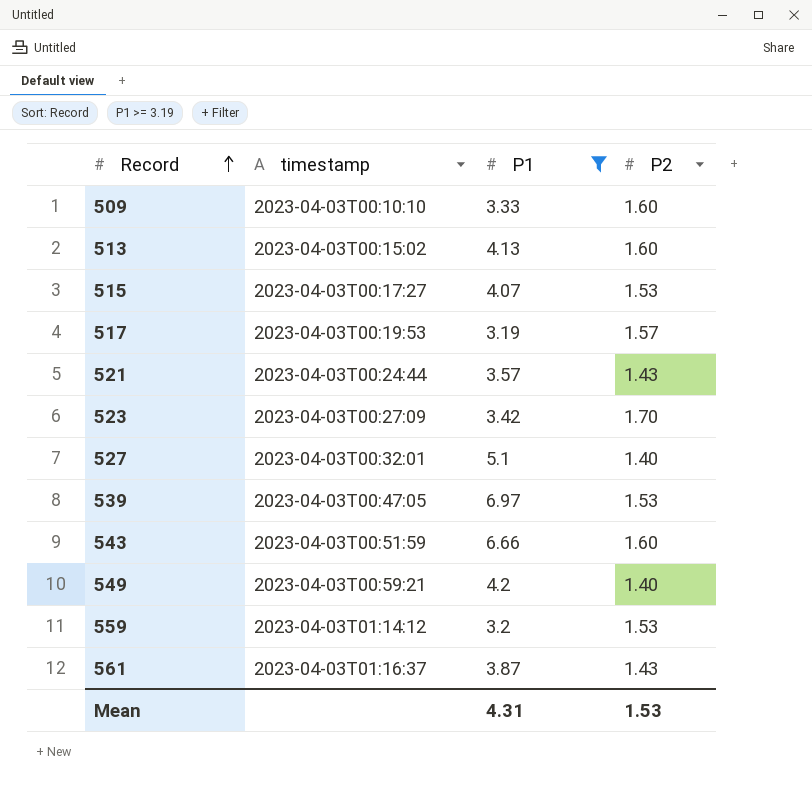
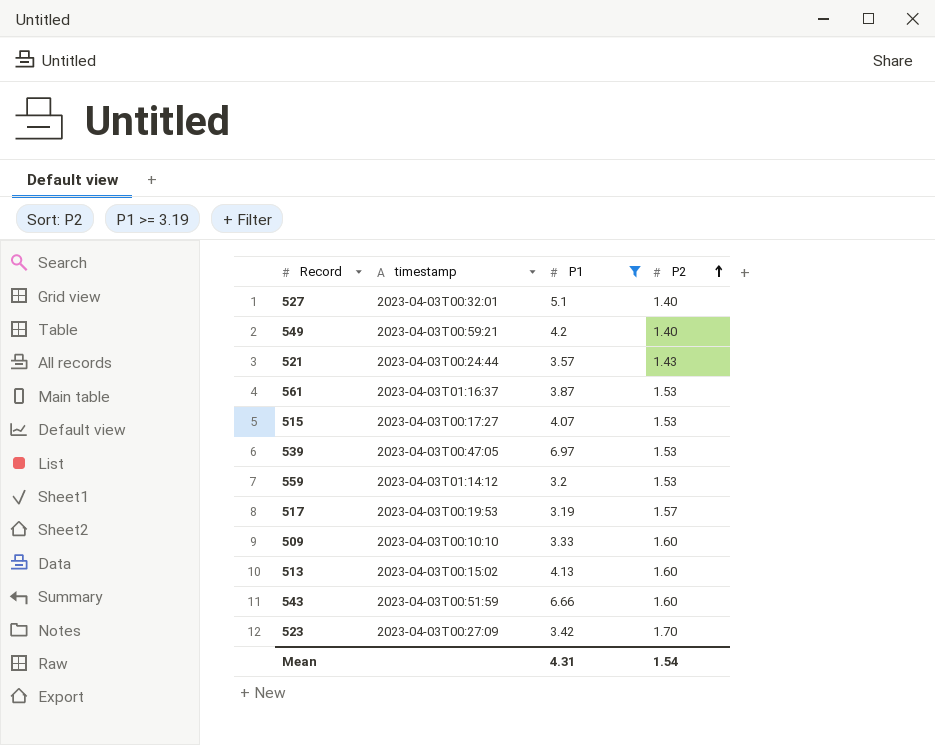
row order: Record ascending -> P2 ascending
561 | P2: 1.43 -> 1.53
Mean | P2: 1.53 -> 1.54

